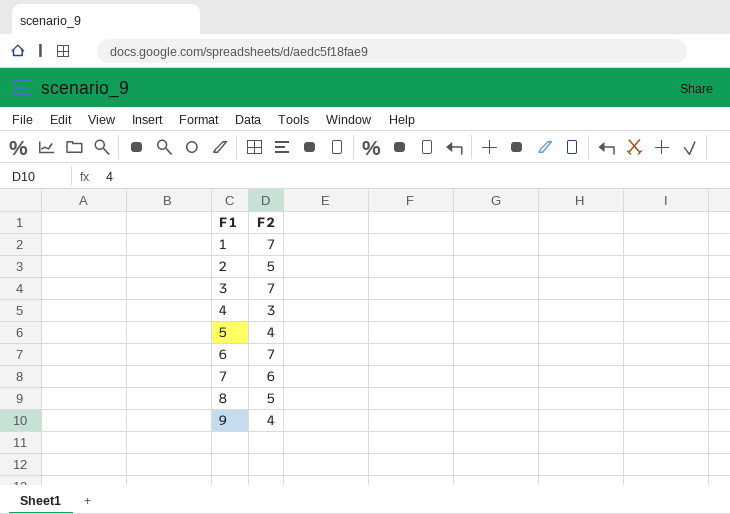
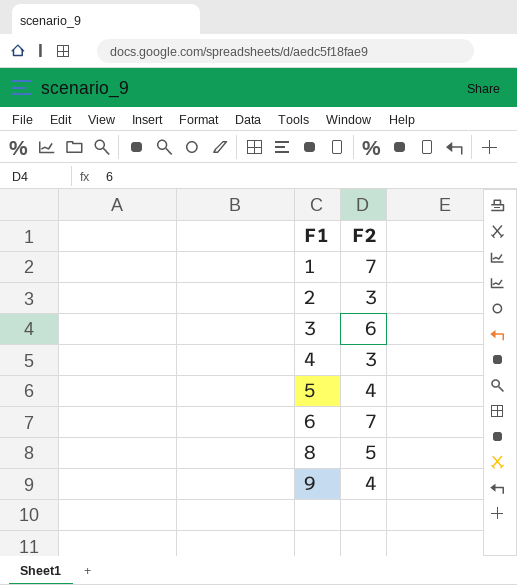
row 7: 6 -> none
2 | F2: 5 -> 3
3 | F2: 7 -> 6

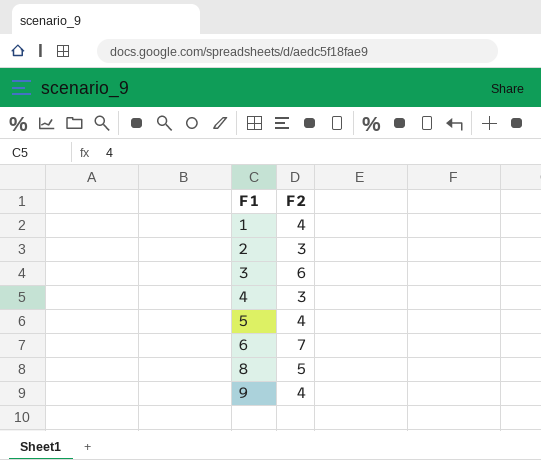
1 | F2: 7 -> 4

